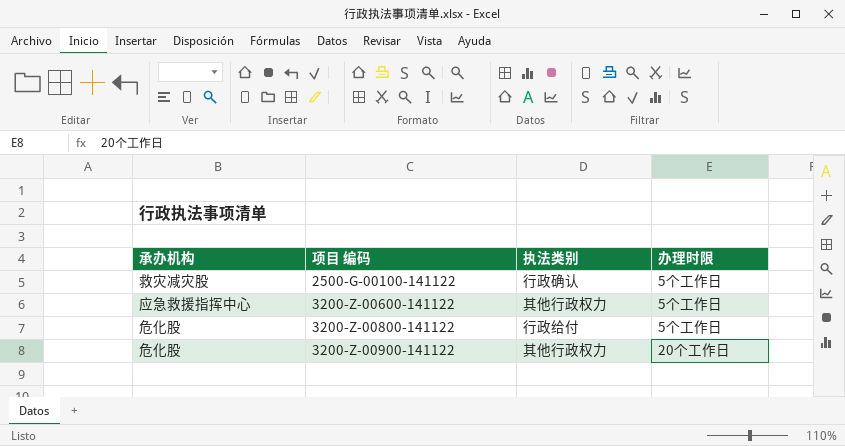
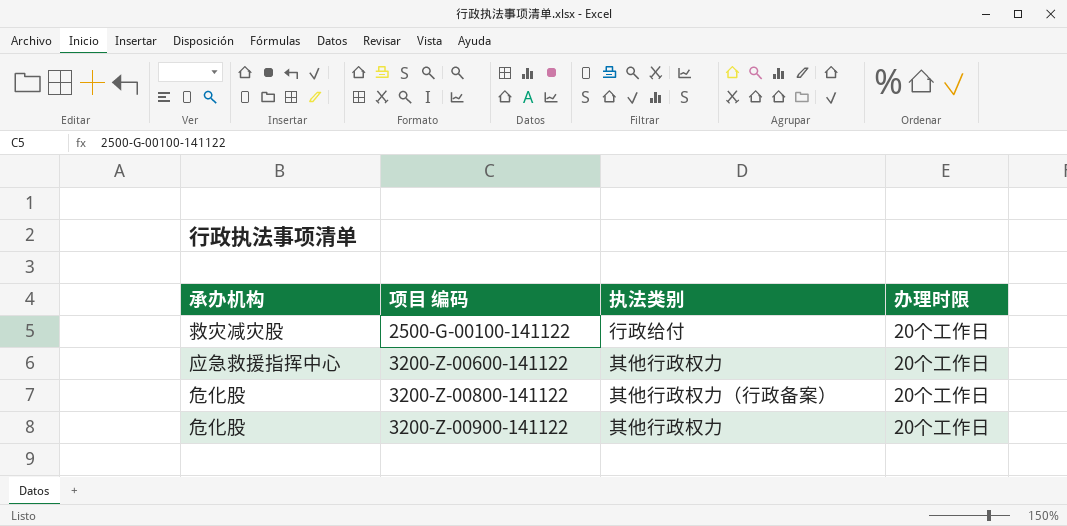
2500-G-00100-141122 | 执法类别: 行政确认 -> 行政给付
2500-G-00100-141122 | 办理时限: 5个工作日 -> 20个工作日
3200-Z-00600-141122 | 办理时限: 5个工作日 -> 20个工作日
3200-Z-00800-141122 | 执法类别: 行政给付 -> 其他行政权力（行政备案）
3200-Z-00800-141122 | 办理时限: 5个工作日 -> 20个工作日

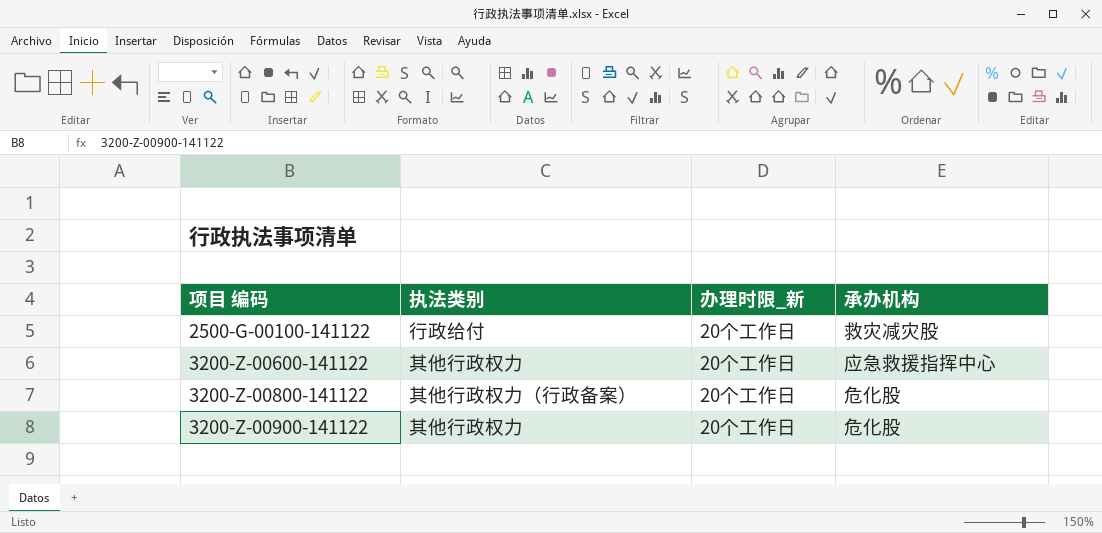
column name: 办理时限 -> 办理时限_新
column 承办机构 | position: 1 -> 4

